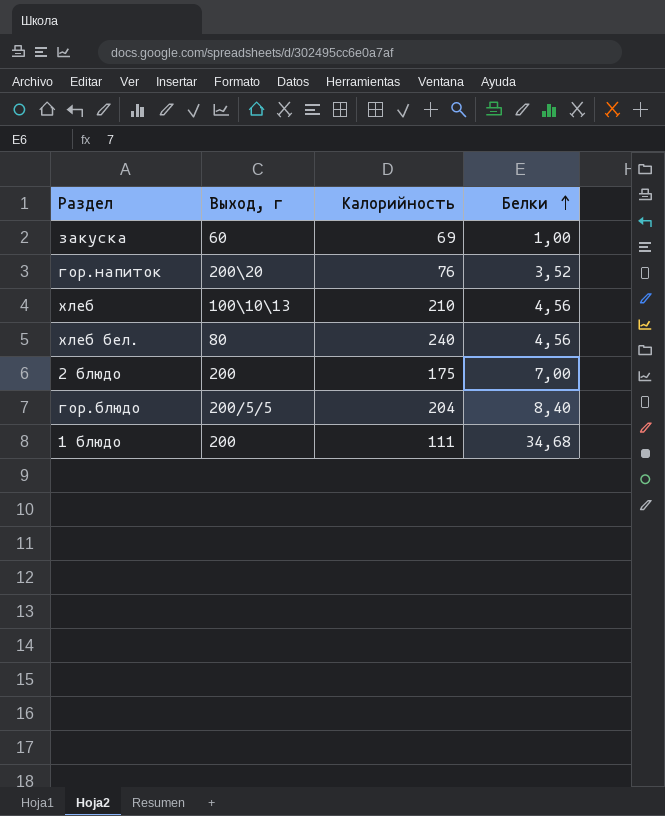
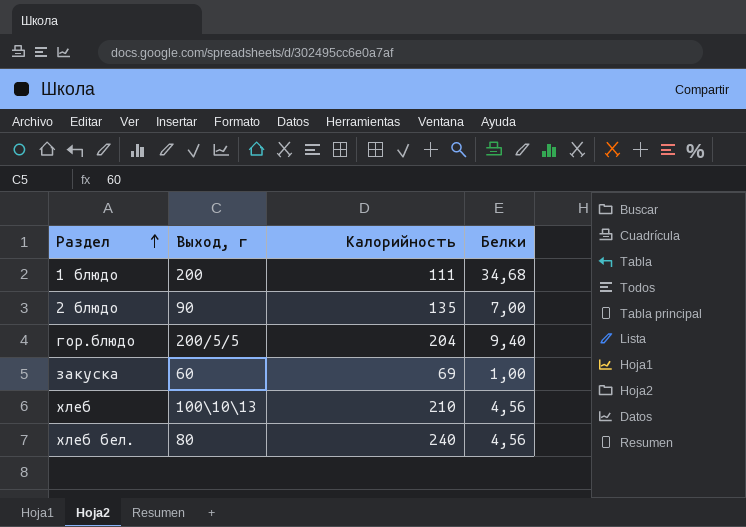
row order: Белки ascending -> Раздел ascending
row гор.напиток: 200\20 | 76 | 3,52 -> none
2 блюдо | Выход, г: 200 -> 90
2 блюдо | Калорийность: 175 -> 135
гор.блюдо | Белки: 8,40 -> 9,40

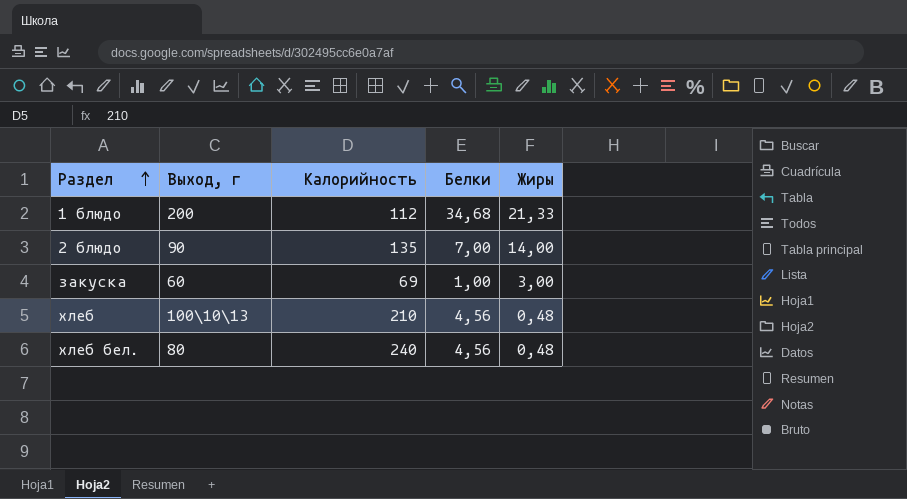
column Жиры | position: none -> 5
row гор.блюдо: 200/5/5 | 204 | 9,40 -> none
1 блюдо | Калорийность: 111 -> 112

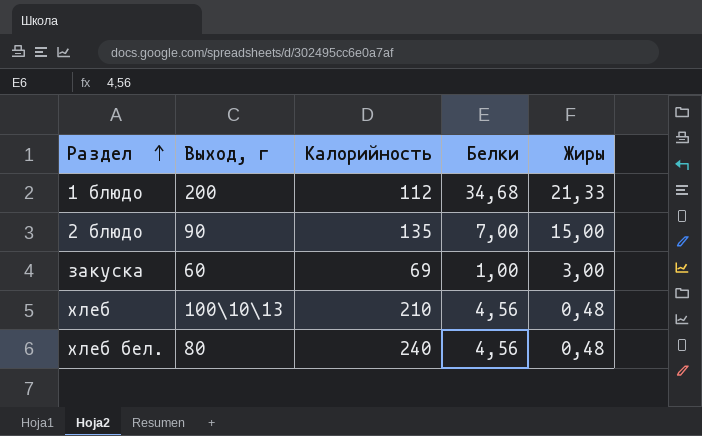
2 блюдо | Жиры: 14,00 -> 15,00

